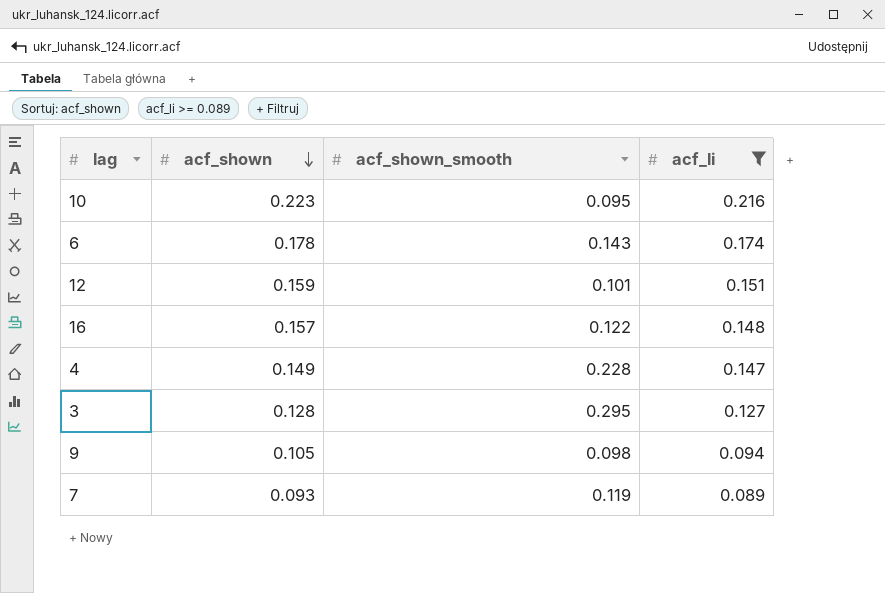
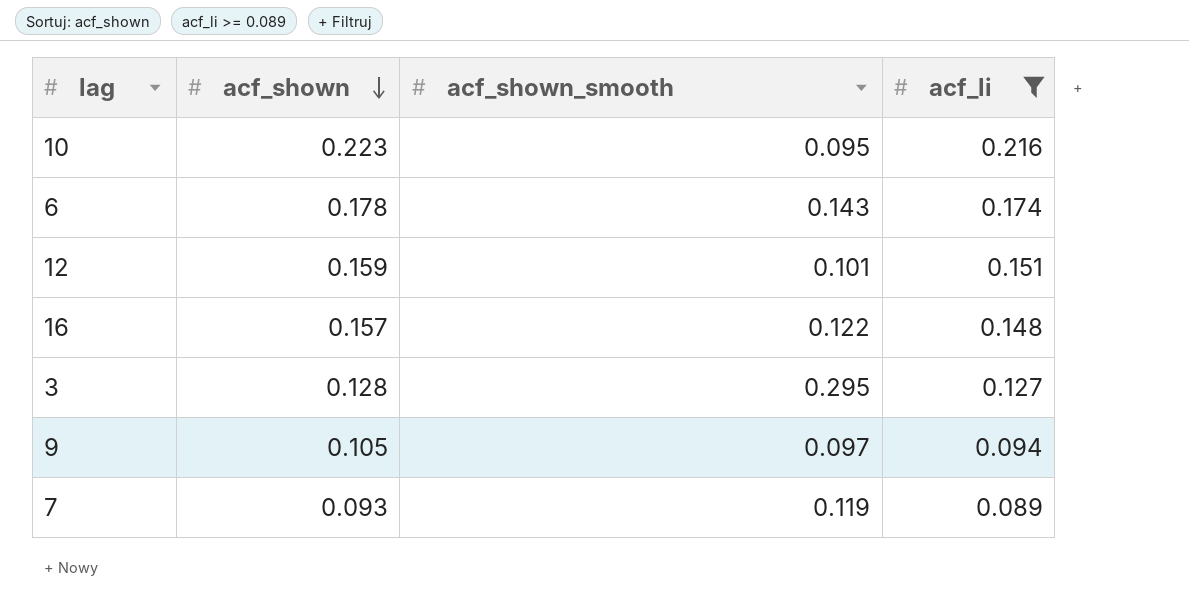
row 4: 0.149 | 0.228 | 0.147 -> none
9 | acf_shown_smooth: 0.098 -> 0.097

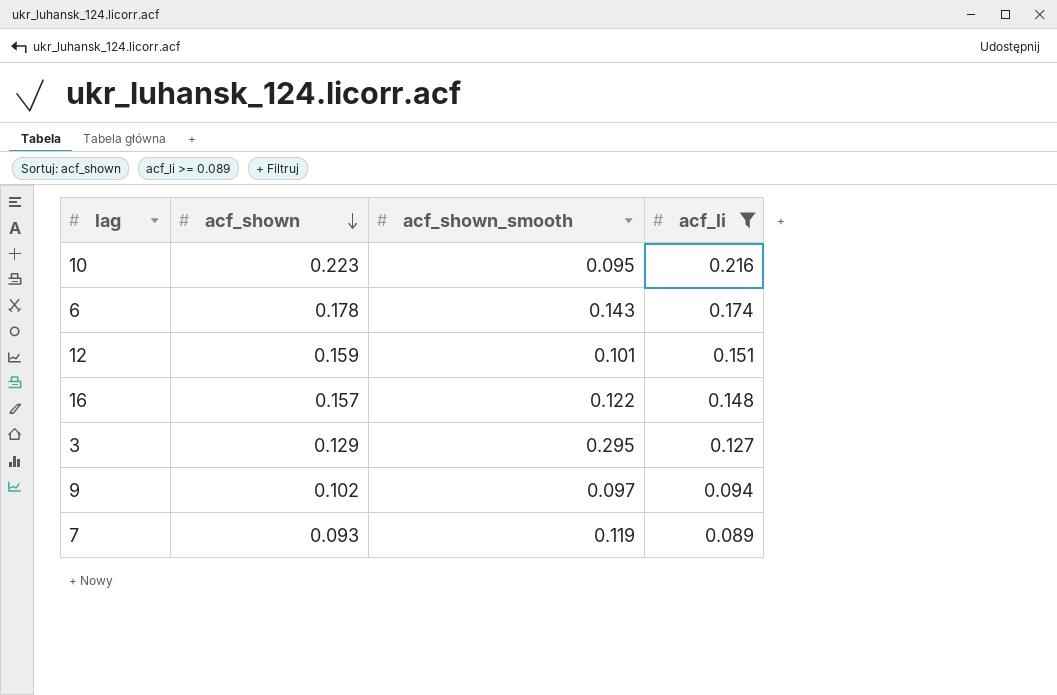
3 | acf_shown: 0.128 -> 0.129
9 | acf_shown: 0.105 -> 0.102

